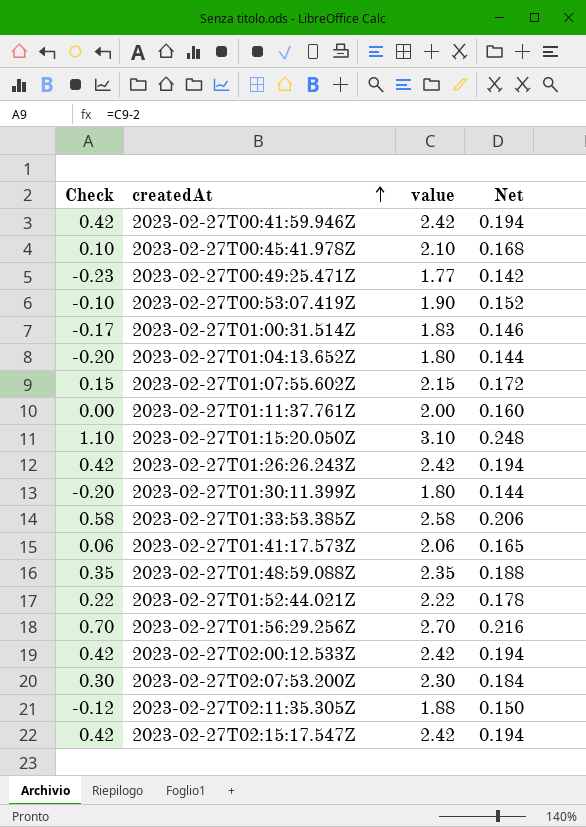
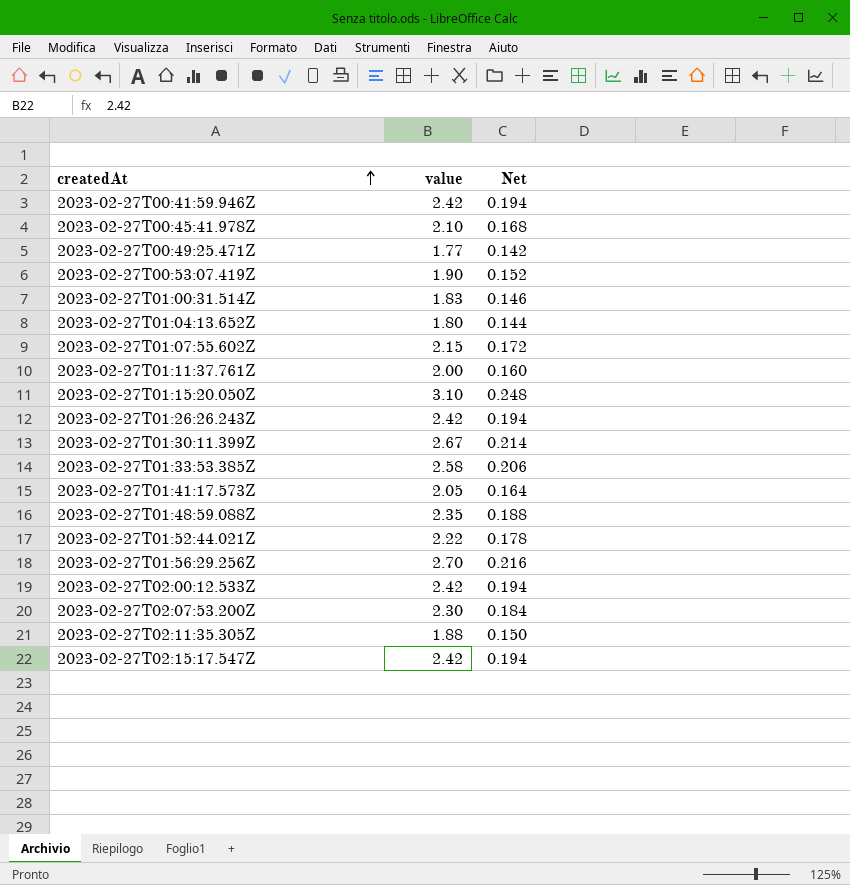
column Check | formula: [value] - 2 -> none
2023-02-27T01:30:11.399Z | value: 1.80 -> 2.67
2023-02-27T01:30:11.399Z | Net: 0.144 -> 0.214
2023-02-27T01:41:17.573Z | value: 2.06 -> 2.05
2023-02-27T01:41:17.573Z | Net: 0.165 -> 0.164

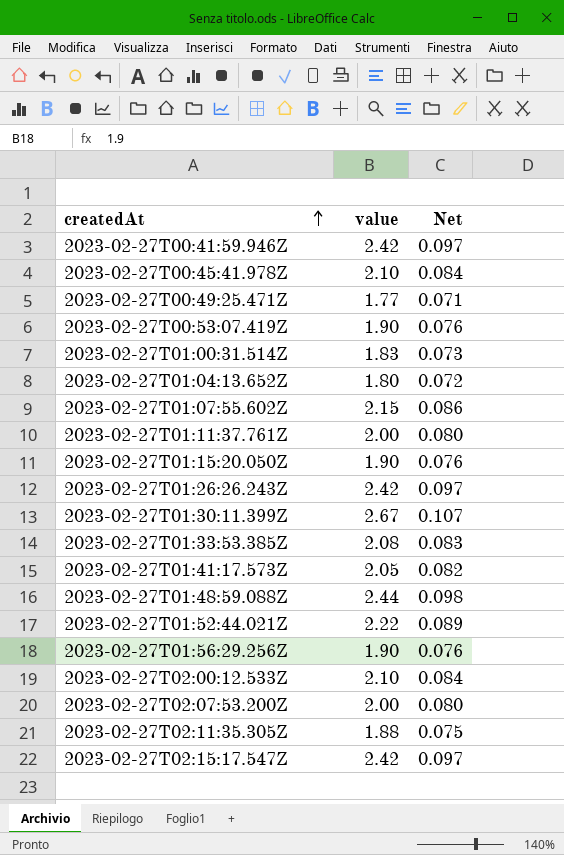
column Net | formula: [value] * 0.08 -> [value] * 0.04
2023-02-27T01:15:20.050Z | value: 3.10 -> 1.90
2023-02-27T01:33:53.385Z | value: 2.58 -> 2.08
2023-02-27T01:48:59.088Z | value: 2.35 -> 2.44
2023-02-27T01:56:29.256Z | value: 2.70 -> 1.90
2023-02-27T02:00:12.533Z | value: 2.42 -> 2.10
2023-02-27T02:07:53.200Z | value: 2.30 -> 2.00

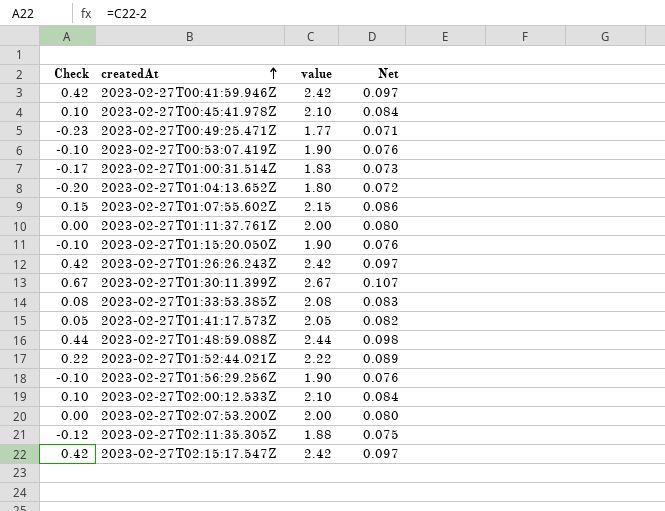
column Check | formula: none -> [value] - 2

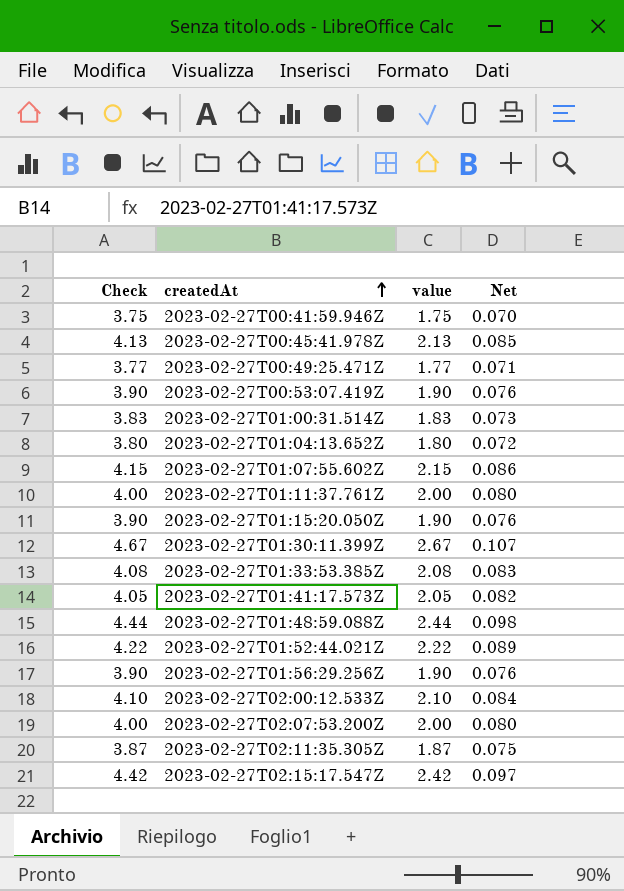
column Check | formula: [value] - 2 -> [value] + 2
row 2023-02-27T01:26:26.243Z: 0.42 | 2.42 | 0.097 -> none
2023-02-27T00:41:59.946Z | value: 2.42 -> 1.75
2023-02-27T00:41:59.946Z | Net: 0.097 -> 0.070
2023-02-27T00:45:41.978Z | value: 2.10 -> 2.13
2023-02-27T00:45:41.978Z | Net: 0.084 -> 0.085
2023-02-27T02:11:35.305Z | value: 1.88 -> 1.87

